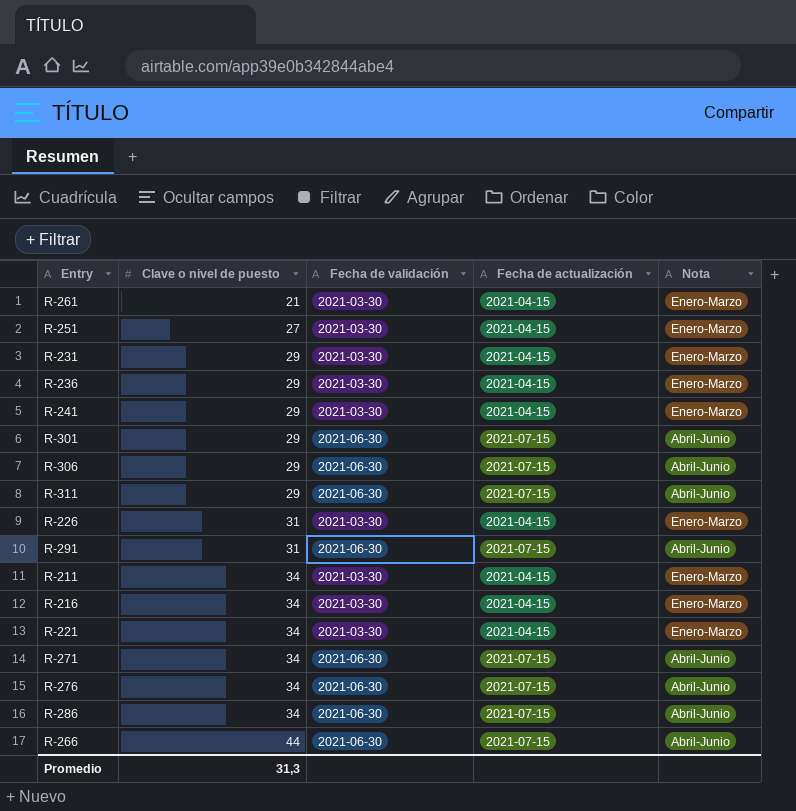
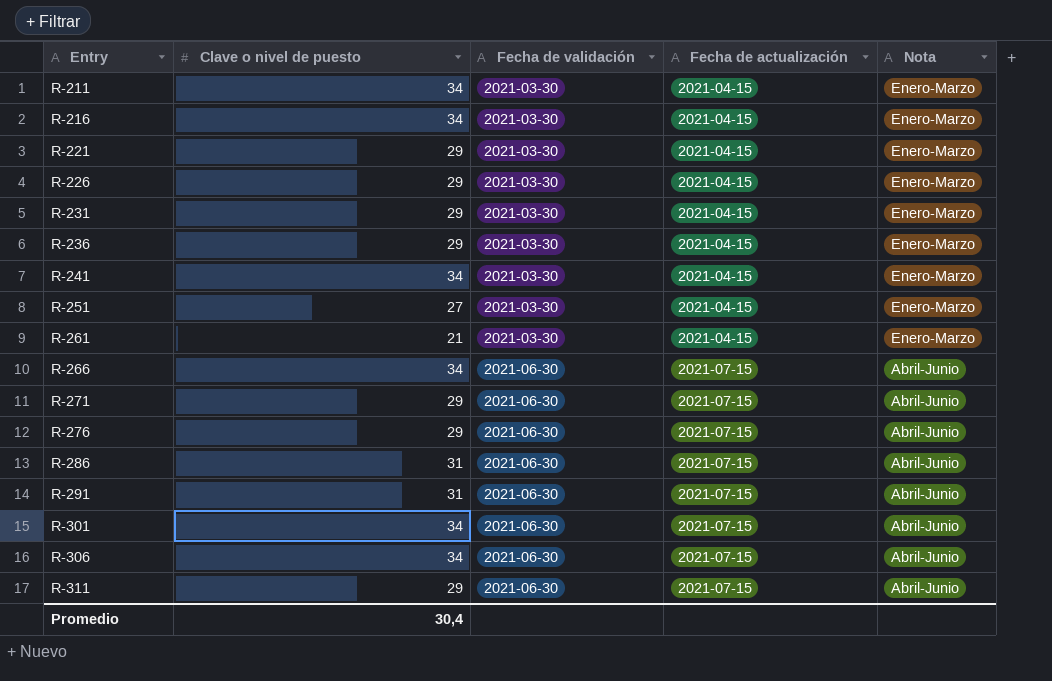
row order: Clave o nivel de puesto ascending -> Entry ascending
R-221 | Clave o nivel de puesto: 34 -> 29
R-226 | Clave o nivel de puesto: 31 -> 29
R-241 | Clave o nivel de puesto: 29 -> 34
R-266 | Clave o nivel de puesto: 44 -> 34
R-271 | Clave o nivel de puesto: 34 -> 29
R-276 | Clave o nivel de puesto: 34 -> 29
R-286 | Clave o nivel de puesto: 34 -> 31
R-301 | Clave o nivel de puesto: 29 -> 34
R-306 | Clave o nivel de puesto: 29 -> 34
Promedio | Clave o nivel de puesto: 31,3 -> 30,4

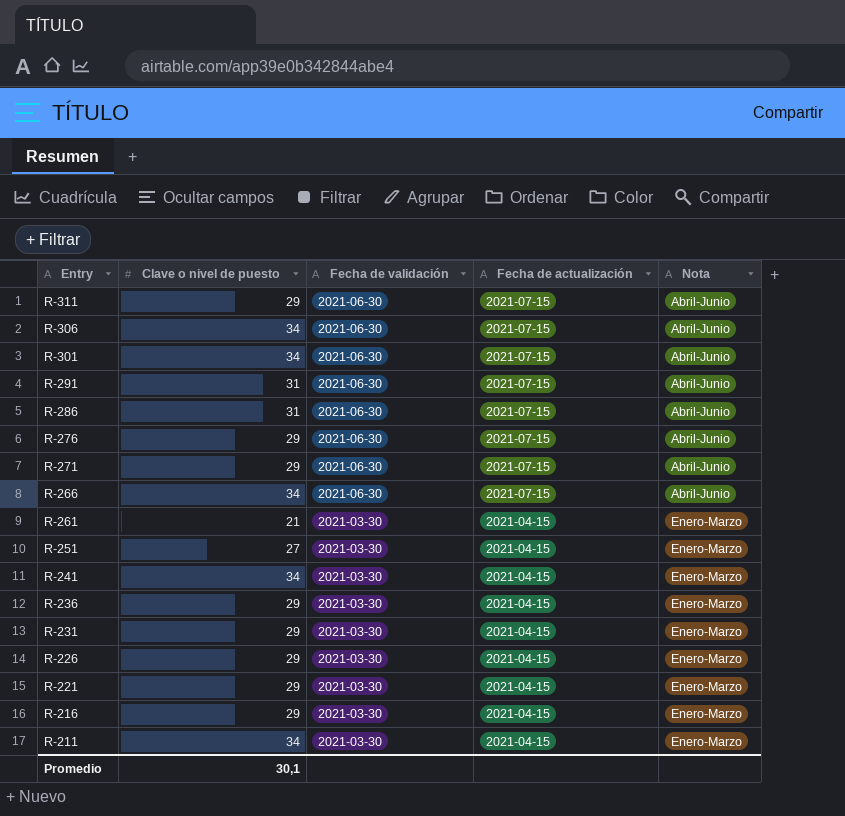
row order: Entry ascending -> Entry descending
R-216 | Clave o nivel de puesto: 34 -> 29
Promedio | Clave o nivel de puesto: 30,4 -> 30,1

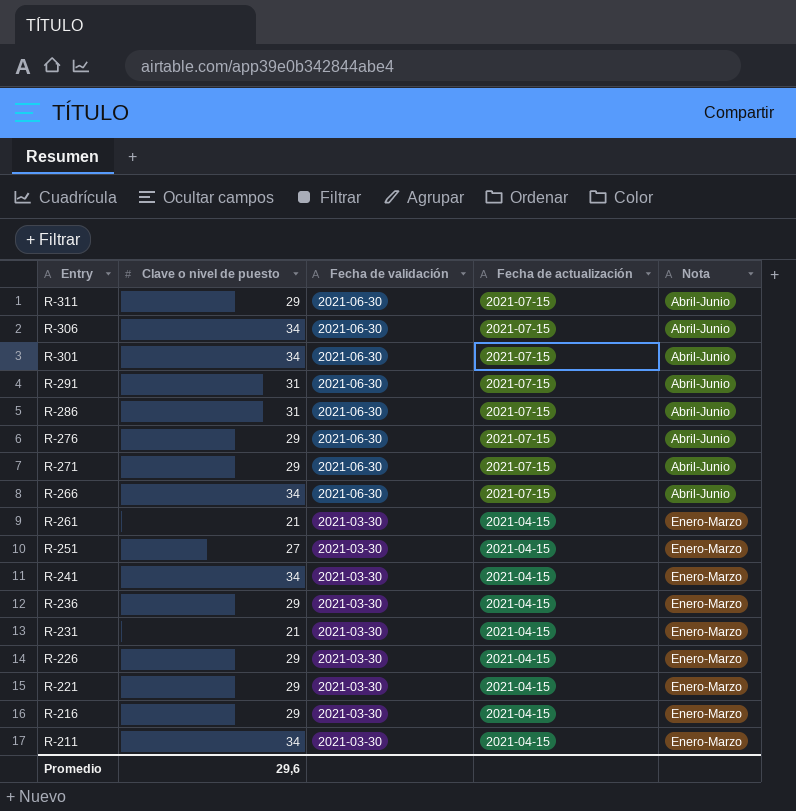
R-231 | Clave o nivel de puesto: 29 -> 21
Promedio | Clave o nivel de puesto: 30,1 -> 29,6

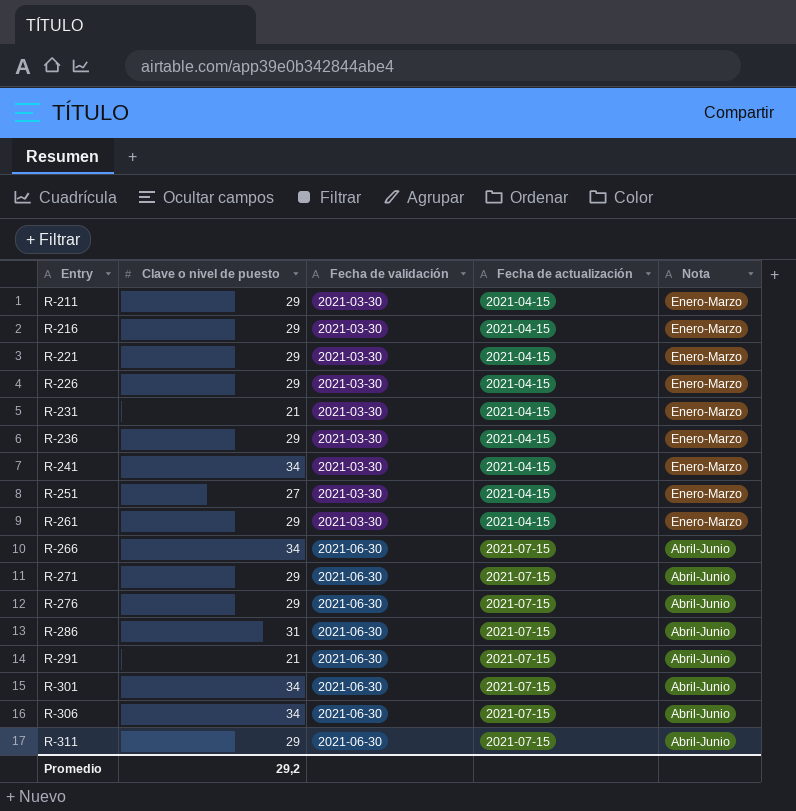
row order: Entry descending -> Entry ascending
R-211 | Clave o nivel de puesto: 34 -> 29
R-261 | Clave o nivel de puesto: 21 -> 29
R-291 | Clave o nivel de puesto: 31 -> 21
Promedio | Clave o nivel de puesto: 29,6 -> 29,2

